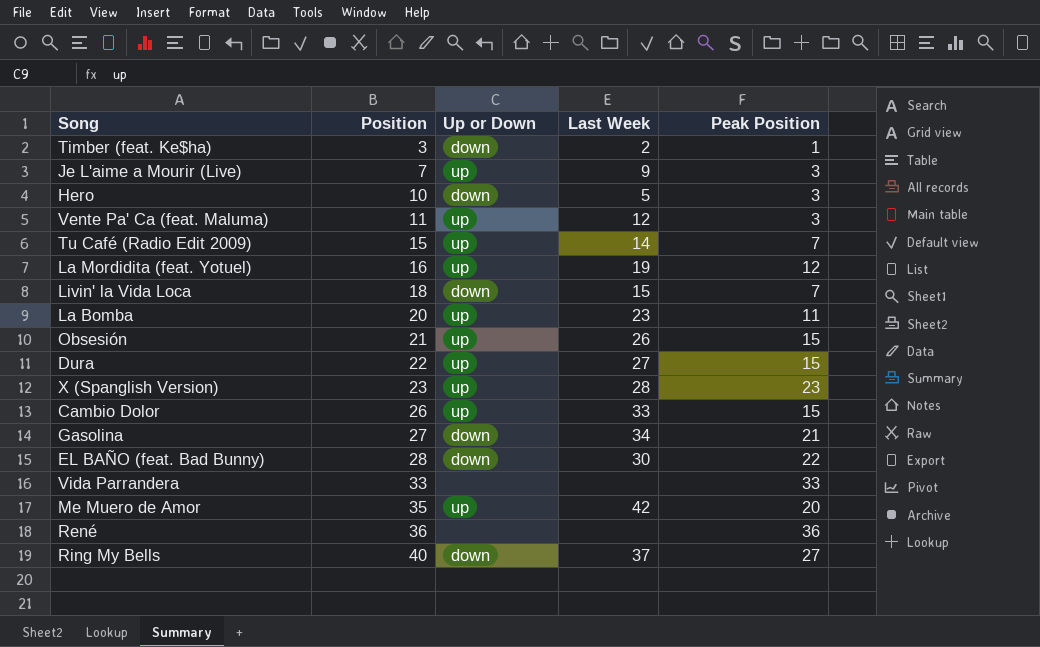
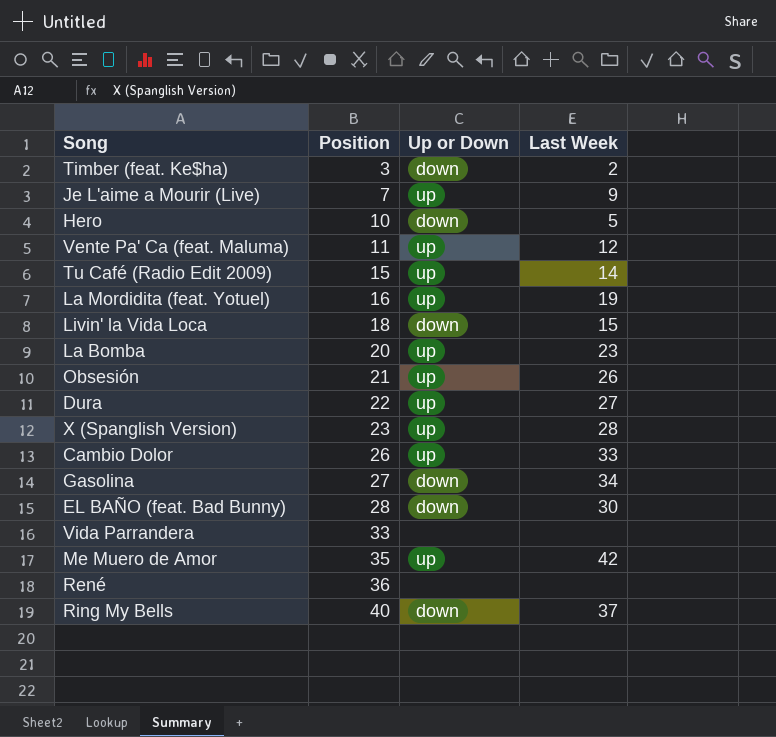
column Peak Position | position: 5 -> none

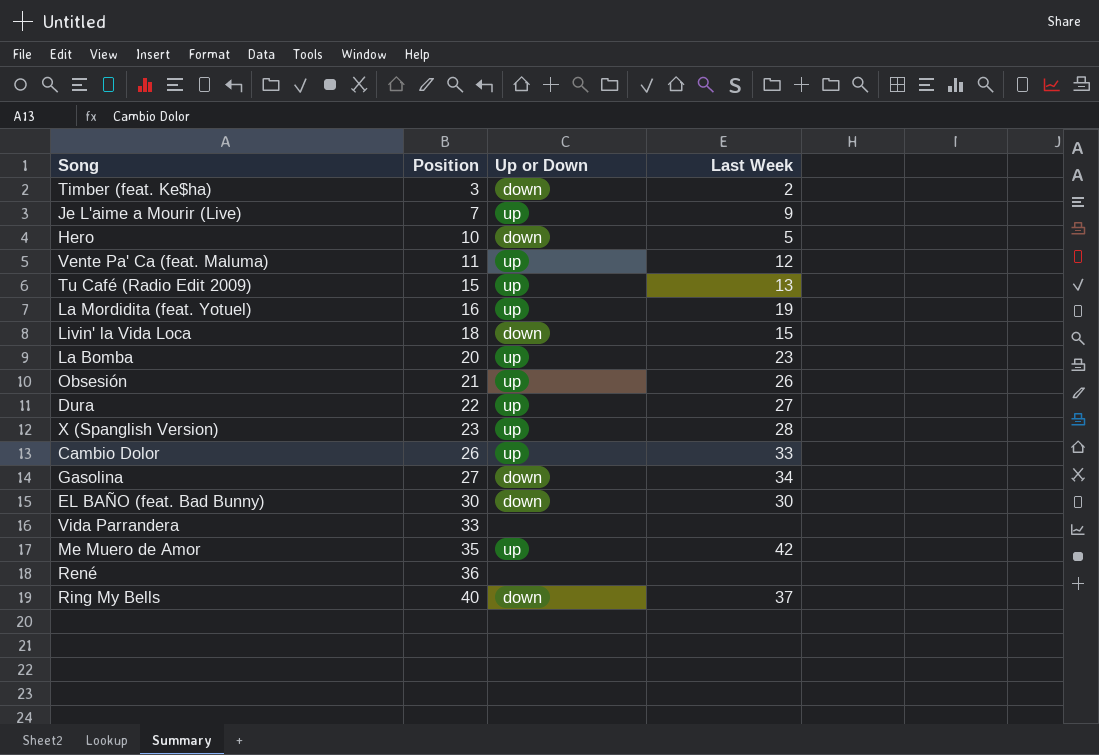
Tu Café (Radio Edit 2009) | Last Week: 14 -> 13
EL BAÑO (feat. Bad Bunny) | Position: 28 -> 30

